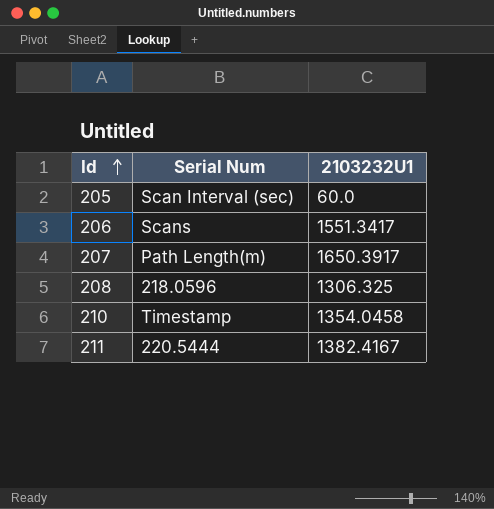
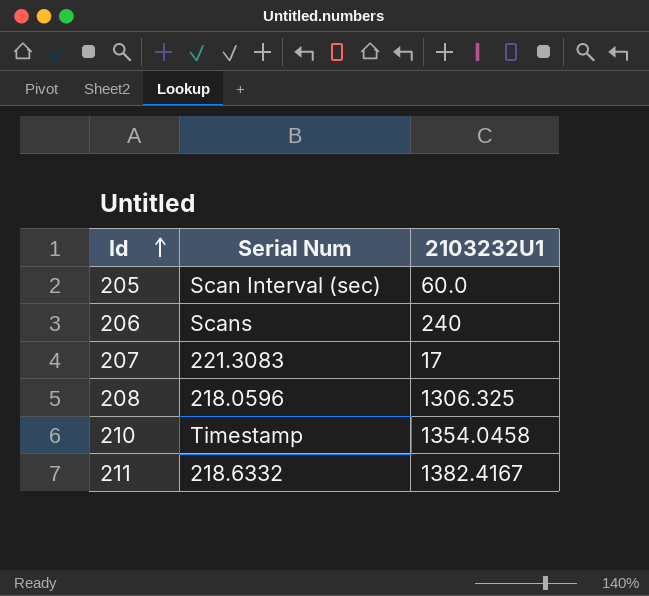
206 | 2103232U1: 1551.3417 -> 240
207 | Serial Num: Path Length(m) -> 221.3083
207 | 2103232U1: 1650.3917 -> 17
211 | Serial Num: 220.5444 -> 218.6332

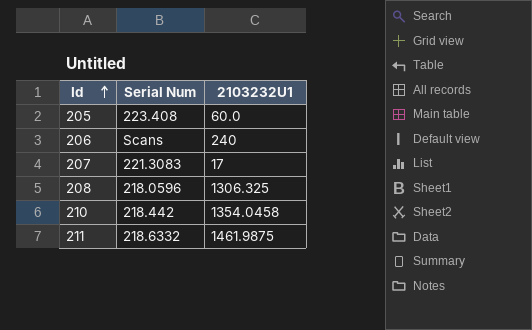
205 | Serial Num: Scan Interval (sec) -> 223.408
210 | Serial Num: Timestamp -> 218.442
211 | 2103232U1: 1382.4167 -> 1461.9875

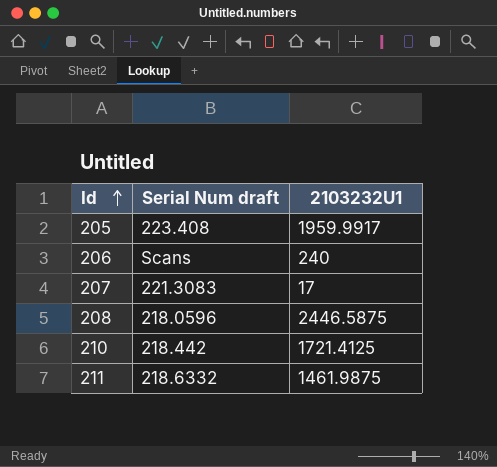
column name: Serial Num -> Serial Num draft
205 | 2103232U1: 60.0 -> 1959.9917
208 | 2103232U1: 1306.325 -> 2446.5875
210 | 2103232U1: 1354.0458 -> 1721.4125

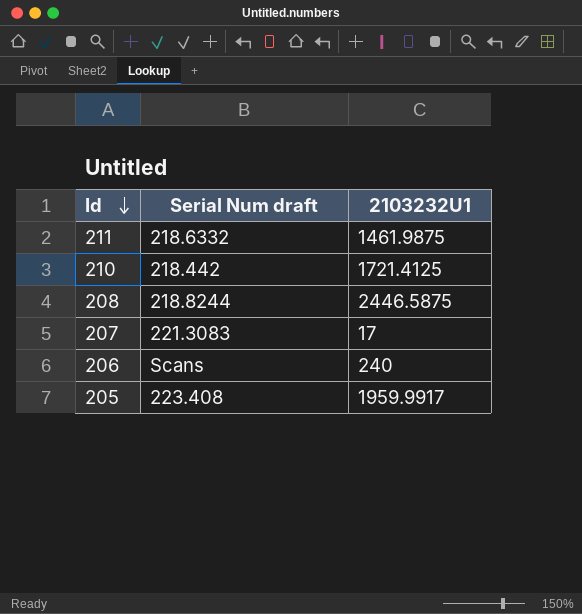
row order: Id ascending -> Id descending
208 | Serial Num draft: 218.0596 -> 218.8244

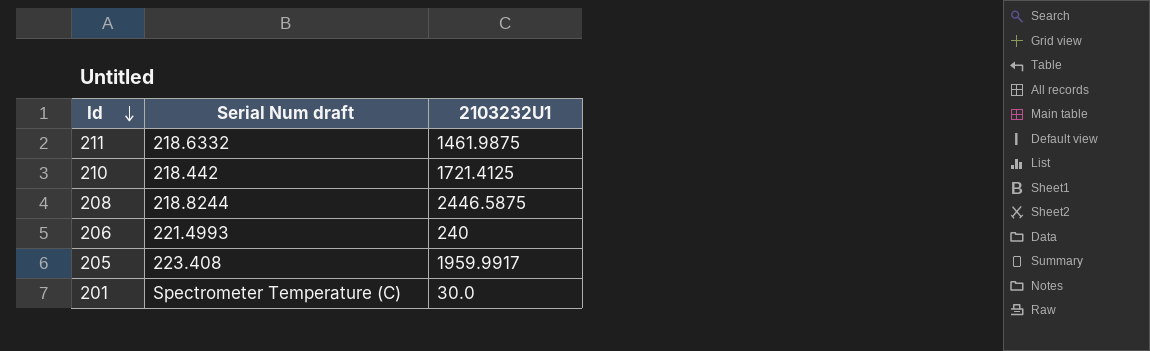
row 207: 221.3083 | 17 -> none
206 | Serial Num draft: Scans -> 221.4993
row 201: none -> Spectrometer Temperature (C) | 30.0

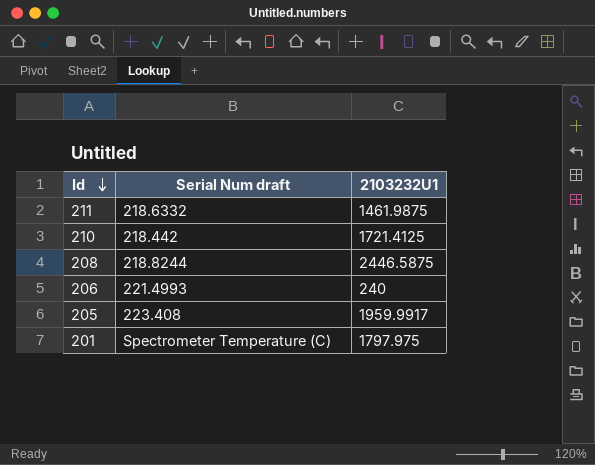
201 | 2103232U1: 30.0 -> 1797.975

